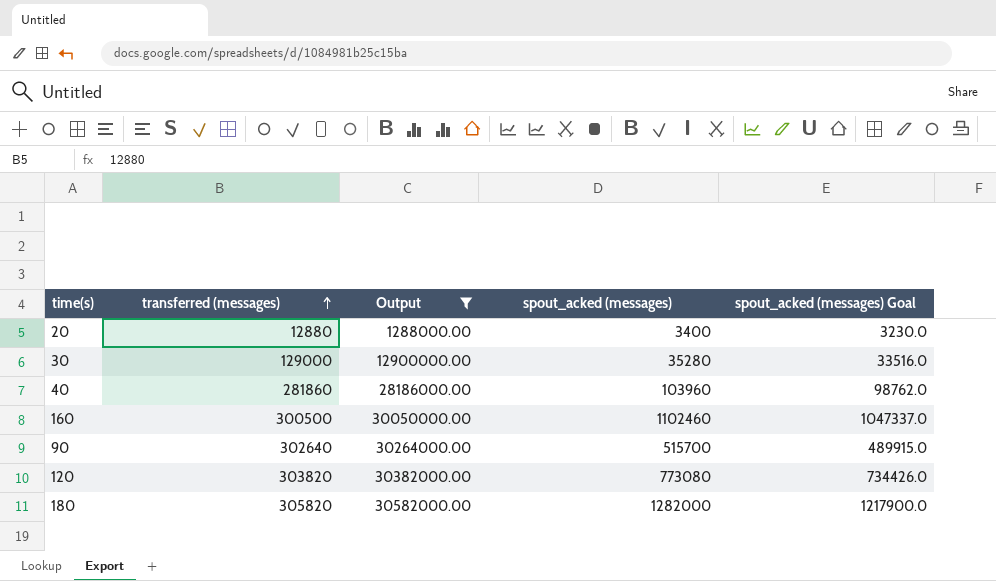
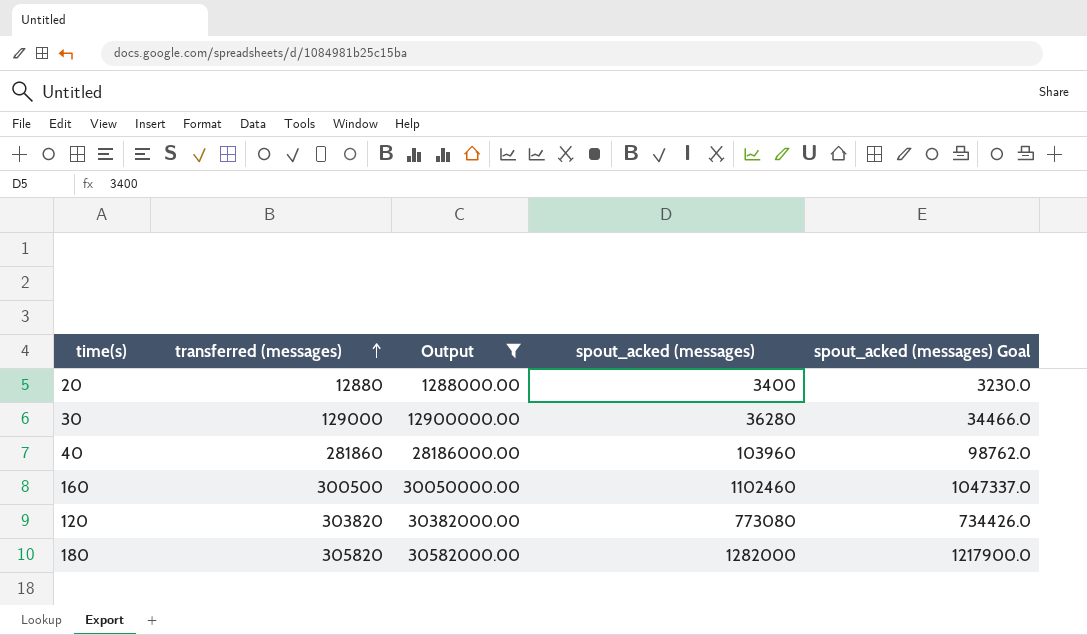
row 90: 302640 | 30264000.00 | 515700 | 489915.0 -> none
30 | spout_acked (messages): 35280 -> 36280
30 | spout_acked (messages) Goal: 33516.0 -> 34466.0

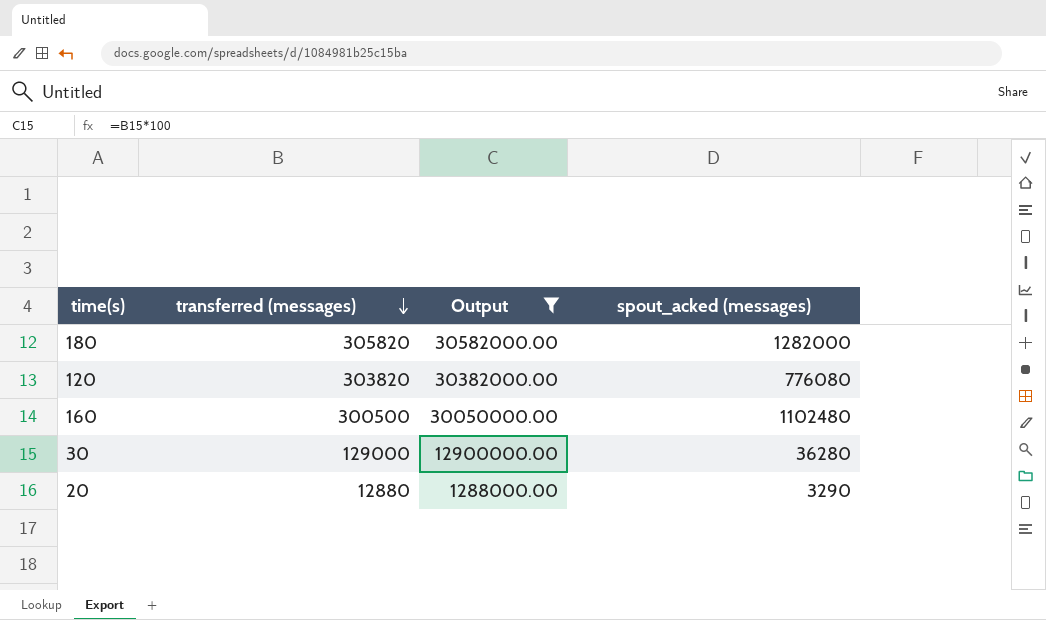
row order: transferred (messages) ascending -> transferred (messages) descending
column spout_acked (messages) Goal | formula: [spout_acked (messages)] * 0.95 -> none
row 40: 281860 | 28186000.00 | 103960 | 98762.0 -> none
120 | spout_acked (messages): 773080 -> 776080
160 | spout_acked (messages): 1102460 -> 1102480
20 | spout_acked (messages): 3400 -> 3290

